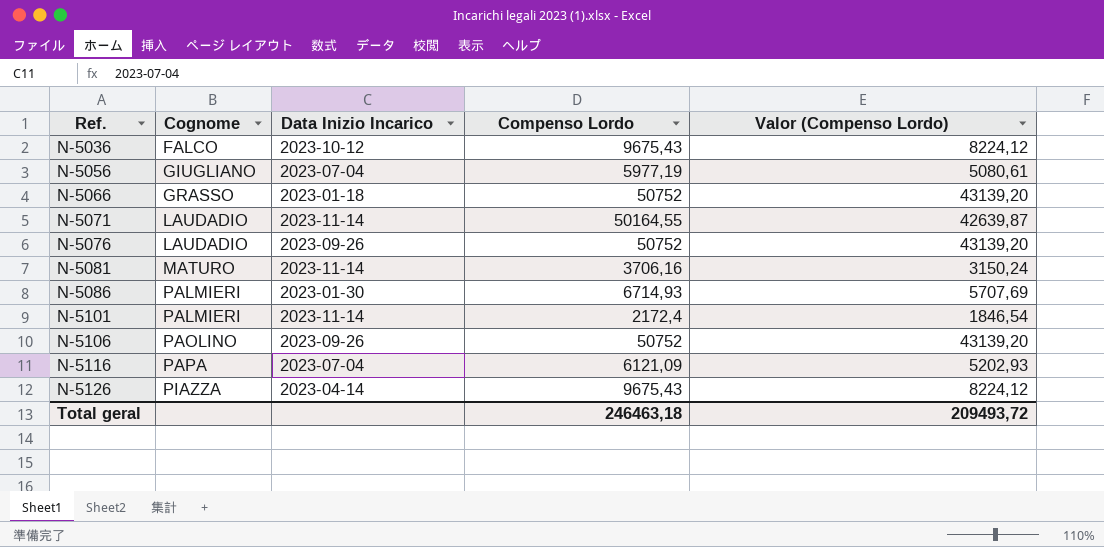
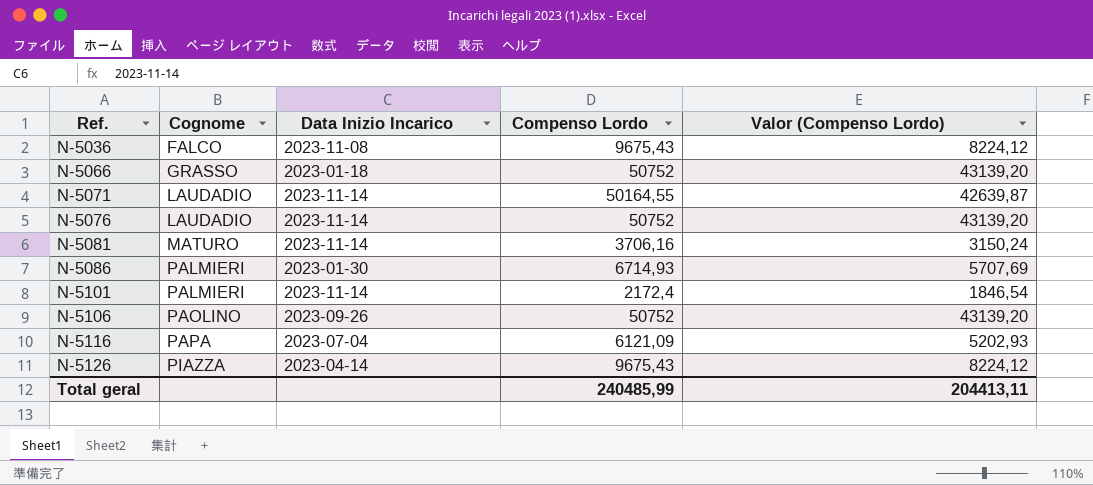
row N-5056: GIUGLIANO | 2023-07-04 | 5977,19 | 5080,61 -> none
N-5036 | Data Inizio Incarico: 2023-10-12 -> 2023-11-08
N-5076 | Data Inizio Incarico: 2023-09-26 -> 2023-11-14
Total geral | Compenso Lordo: 246463,18 -> 240485,99
Total geral | Valor (Compenso Lordo): 209493,72 -> 204413,11

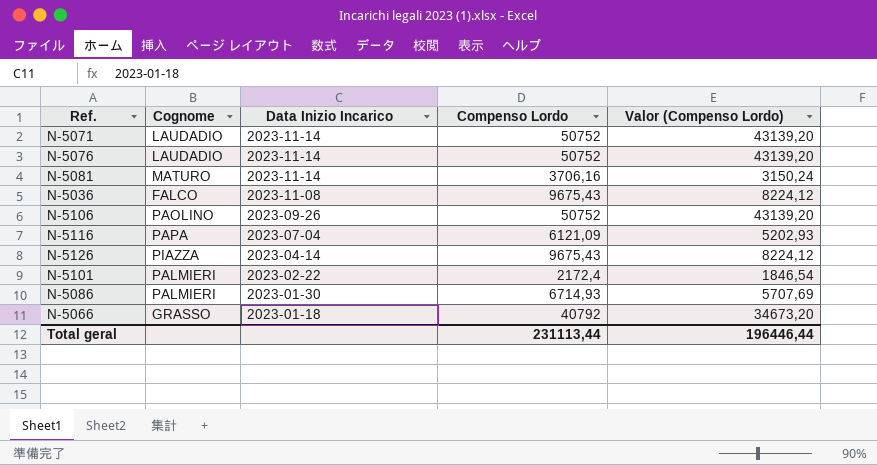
row order: Ref. ascending -> Data Inizio Incarico descending
N-5071 | Compenso Lordo: 50164,55 -> 50752
N-5071 | Valor (Compenso Lordo): 42639,87 -> 43139,20
N-5101 | Data Inizio Incarico: 2023-11-14 -> 2023-02-22
N-5066 | Compenso Lordo: 50752 -> 40792
N-5066 | Valor (Compenso Lordo): 43139,20 -> 34673,20
Total geral | Compenso Lordo: 240485,99 -> 231113,44
Total geral | Valor (Compenso Lordo): 204413,11 -> 196446,44

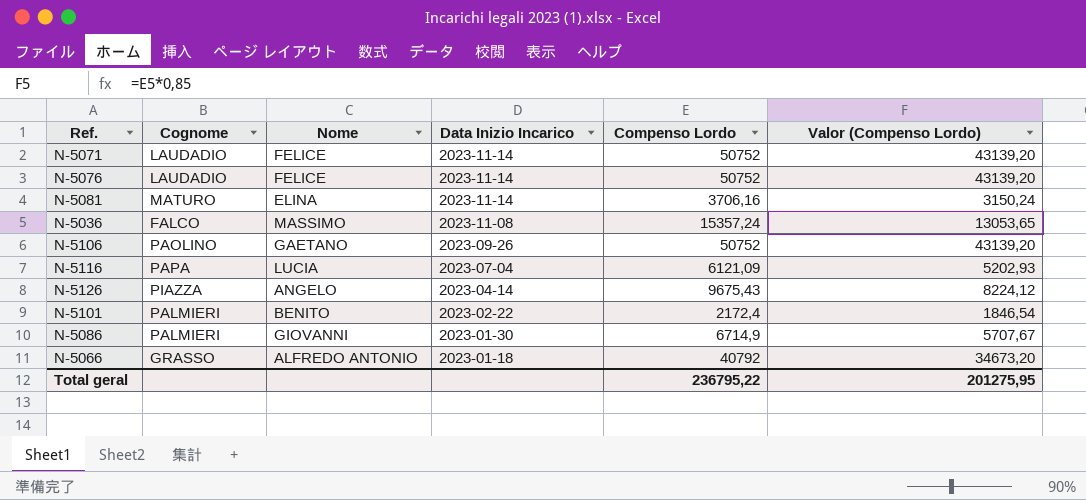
column Nome | position: none -> 3
N-5036 | Compenso Lordo: 9675,43 -> 15357,24
N-5036 | Valor (Compenso Lordo): 8224,12 -> 13053,65
N-5086 | Compenso Lordo: 6714,93 -> 6714,9
N-5086 | Valor (Compenso Lordo): 5707,69 -> 5707,67
Total geral | Compenso Lordo: 231113,44 -> 236795,22
Total geral | Valor (Compenso Lordo): 196446,44 -> 201275,95

